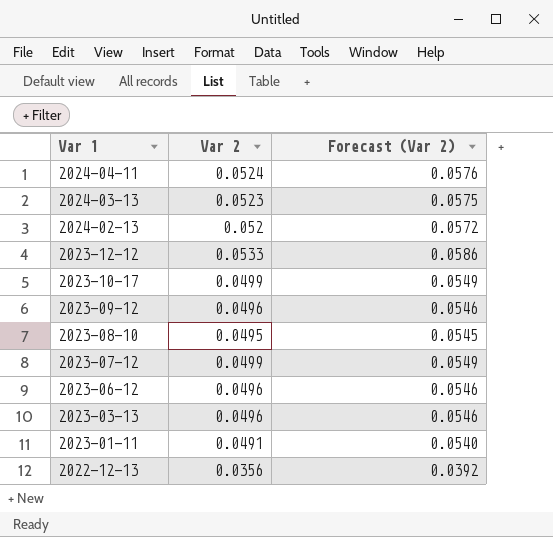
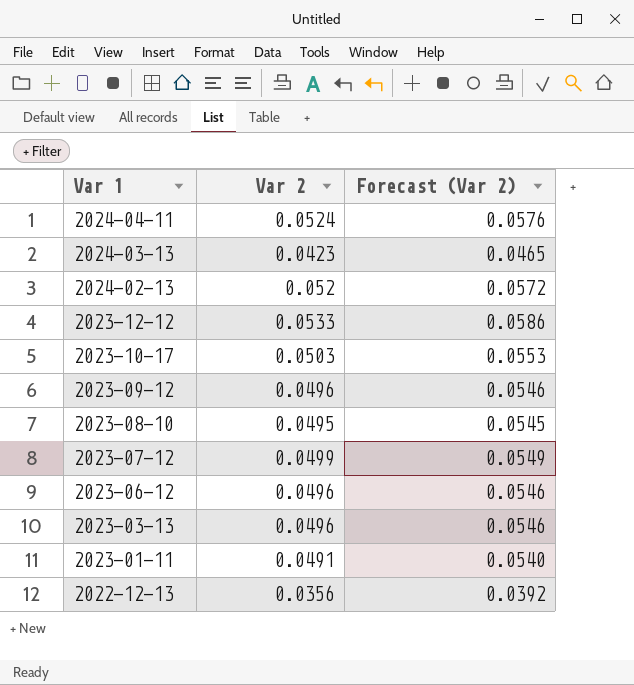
2024-03-13 | Var 2: 0.0523 -> 0.0423
2024-03-13 | Forecast (Var 2): 0.0575 -> 0.0465
2023-10-17 | Var 2: 0.0499 -> 0.0503
2023-10-17 | Forecast (Var 2): 0.0549 -> 0.0553

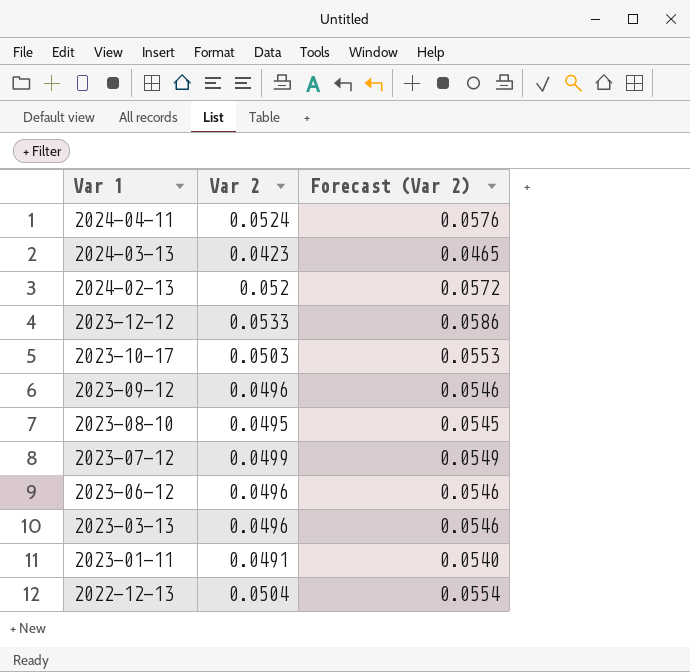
2022-12-13 | Var 2: 0.0356 -> 0.0504
2022-12-13 | Forecast (Var 2): 0.0392 -> 0.0554

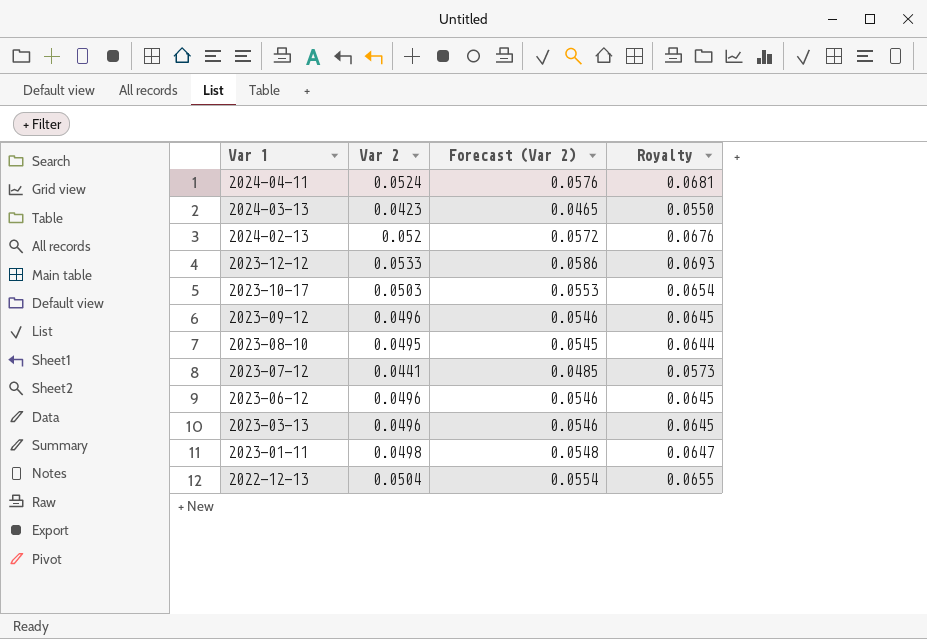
column Royalty | formula: none -> [Var 2] * 1.3
2023-07-12 | Var 2: 0.0499 -> 0.0441
2023-07-12 | Forecast (Var 2): 0.0549 -> 0.0485
2023-01-11 | Var 2: 0.0491 -> 0.0498
2023-01-11 | Forecast (Var 2): 0.0540 -> 0.0548

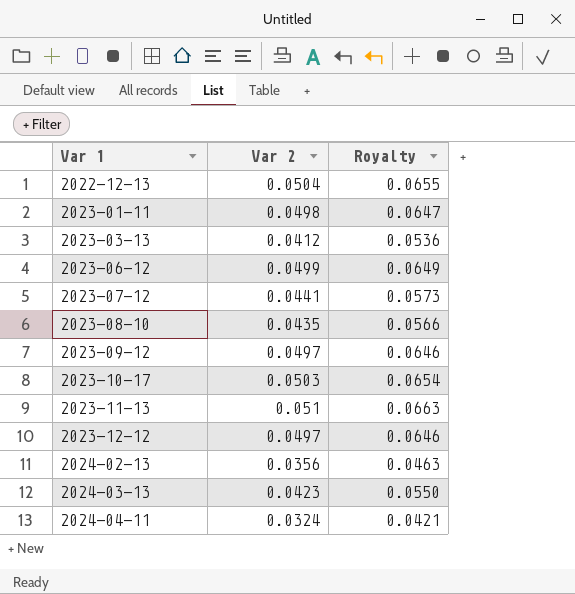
row order: Var 1 descending -> Var 1 ascending
column Forecast (Var 2) | formula: [Var 2] * 1.1 -> none
2023-03-13 | Var 2: 0.0496 -> 0.0412
2023-03-13 | Royalty: 0.0645 -> 0.0536
2023-06-12 | Var 2: 0.0496 -> 0.0499
2023-06-12 | Royalty: 0.0645 -> 0.0649
2023-08-10 | Var 2: 0.0495 -> 0.0435
2023-08-10 | Royalty: 0.0644 -> 0.0566
2023-09-12 | Var 2: 0.0496 -> 0.0497
2023-09-12 | Royalty: 0.0645 -> 0.0646
row 2023-11-13: none -> 0.051 | 0.0663
2023-12-12 | Var 2: 0.0533 -> 0.0497
2023-12-12 | Royalty: 0.0693 -> 0.0646
2024-02-13 | Var 2: 0.052 -> 0.0356
2024-02-13 | Royalty: 0.0676 -> 0.0463
2024-04-11 | Var 2: 0.0524 -> 0.0324
2024-04-11 | Royalty: 0.0681 -> 0.0421

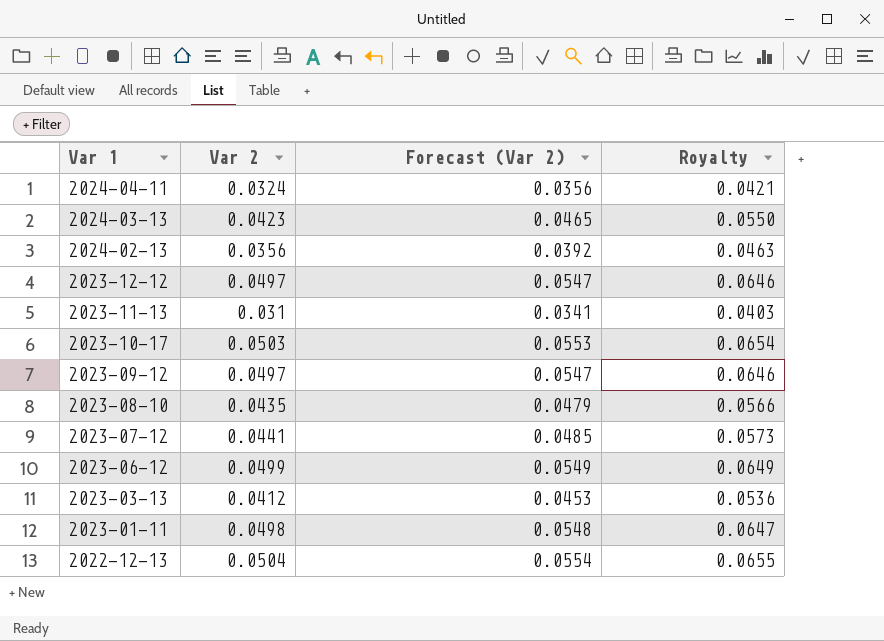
row order: Var 1 ascending -> Var 1 descending
column Forecast (Var 2) | formula: none -> [Var 2] * 1.1
2023-11-13 | Var 2: 0.051 -> 0.031
2023-11-13 | Royalty: 0.0663 -> 0.0403

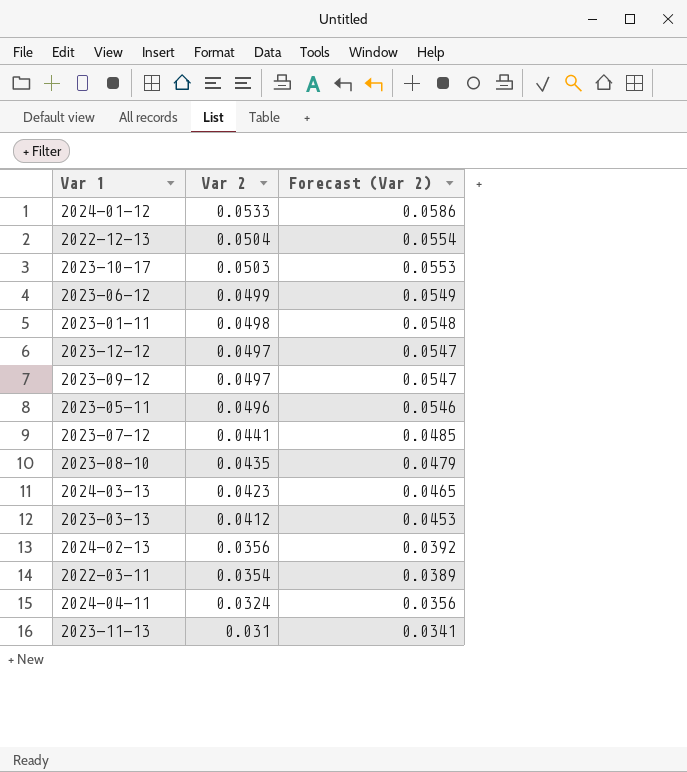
row order: Var 1 descending -> Var 2 descending
column Royalty | formula: [Var 2] * 1.3 -> none
row 2024-01-12: none -> 0.0533 | 0.0586
row 2023-05-11: none -> 0.0496 | 0.0546
row 2022-03-11: none -> 0.0354 | 0.0389

